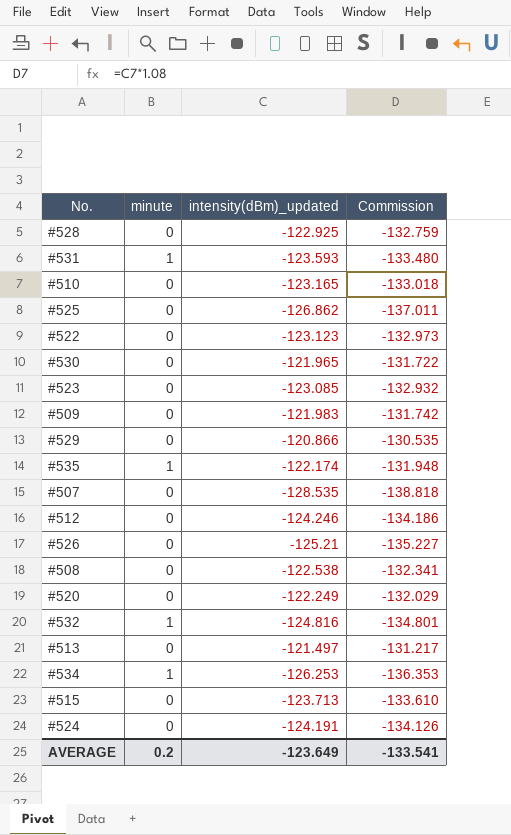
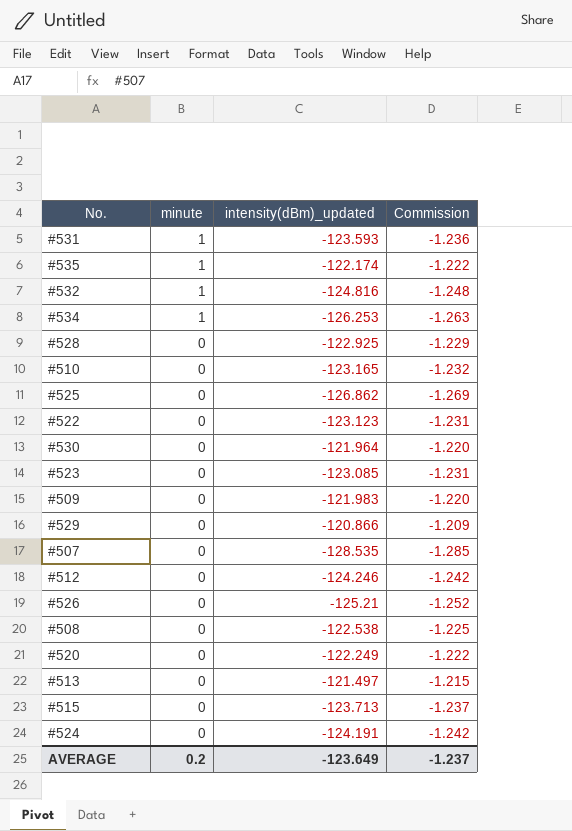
row order: none -> minute descending
column Commission | formula: [intensity(dBm)_updated] * 1.08 -> [intensity(dBm)_updated] * 0.01
#530 | intensity(dBm)_updated: -121.965 -> -121.964
AVERAGE | Commission: -133.541 -> -1.237

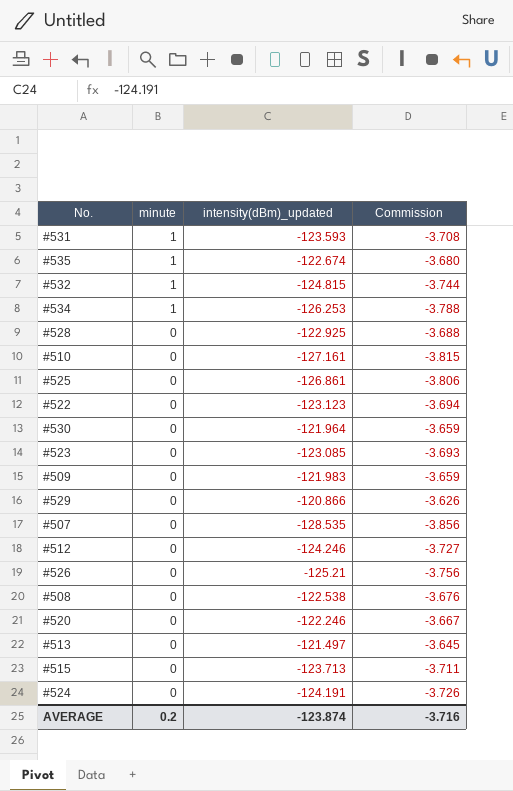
column Commission | formula: [intensity(dBm)_updated] * 0.01 -> [intensity(dBm)_updated] * 0.03
#535 | intensity(dBm)_updated: -122.174 -> -122.674
#532 | intensity(dBm)_updated: -124.816 -> -124.815
#510 | intensity(dBm)_updated: -123.165 -> -127.161
#525 | intensity(dBm)_updated: -126.862 -> -126.861
#520 | intensity(dBm)_updated: -122.249 -> -122.246
AVERAGE | intensity(dBm)_updated: -123.649 -> -123.874
AVERAGE | Commission: -1.237 -> -3.716

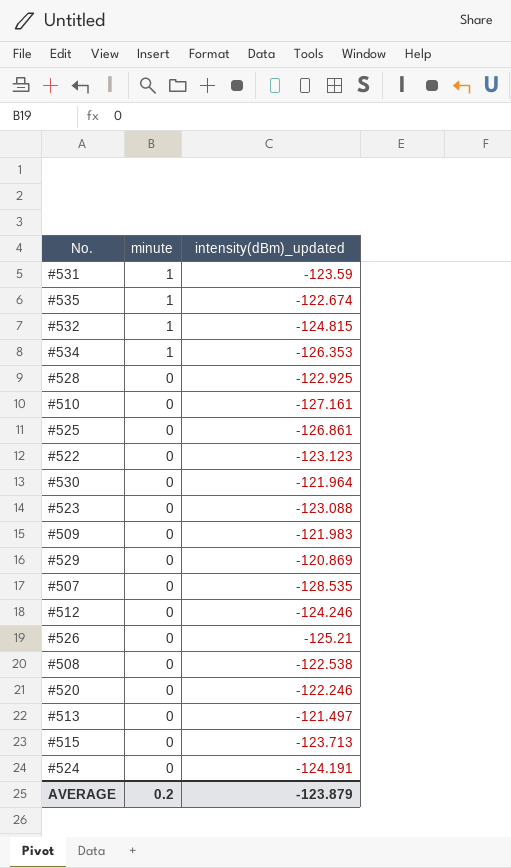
column Commission | formula: [intensity(dBm)_updated] * 0.03 -> none
#531 | intensity(dBm)_updated: -123.593 -> -123.59
#534 | intensity(dBm)_updated: -126.253 -> -126.353
#523 | intensity(dBm)_updated: -123.085 -> -123.088
#529 | intensity(dBm)_updated: -120.866 -> -120.869
AVERAGE | intensity(dBm)_updated: -123.874 -> -123.879

